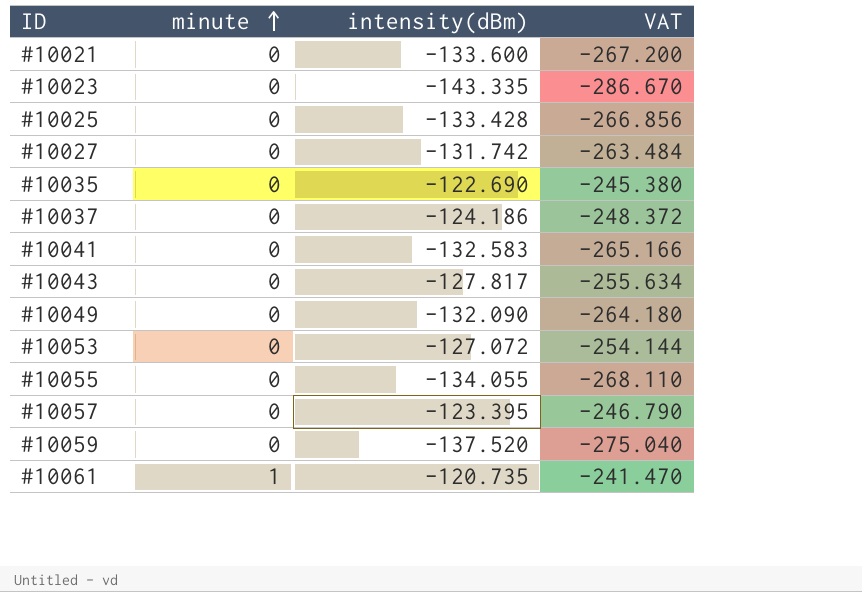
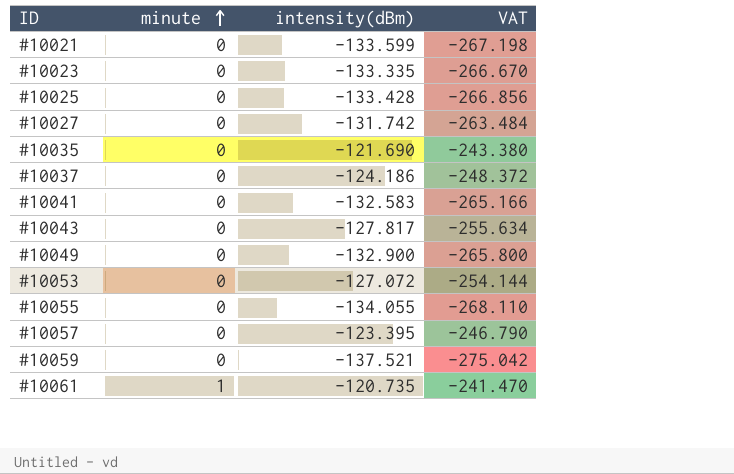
#10021 | intensity(dBm): -133.600 -> -133.599
#10021 | VAT: -267.200 -> -267.198
#10023 | intensity(dBm): -143.335 -> -133.335
#10023 | VAT: -286.670 -> -266.670
#10035 | intensity(dBm): -122.690 -> -121.690
#10035 | VAT: -245.380 -> -243.380
#10049 | intensity(dBm): -132.090 -> -132.900
#10049 | VAT: -264.180 -> -265.800
#10059 | intensity(dBm): -137.520 -> -137.521
#10059 | VAT: -275.040 -> -275.042

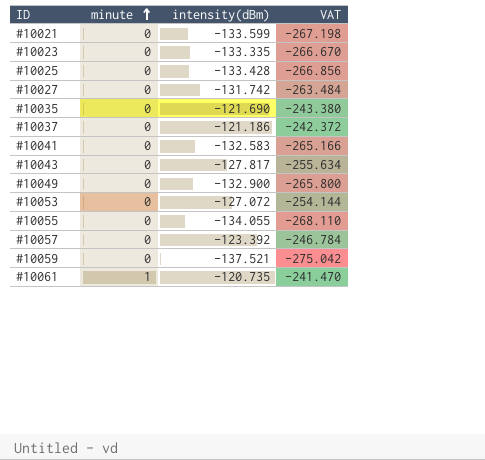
#10037 | intensity(dBm): -124.186 -> -121.186
#10037 | VAT: -248.372 -> -242.372
#10057 | intensity(dBm): -123.395 -> -123.392
#10057 | VAT: -246.790 -> -246.784

